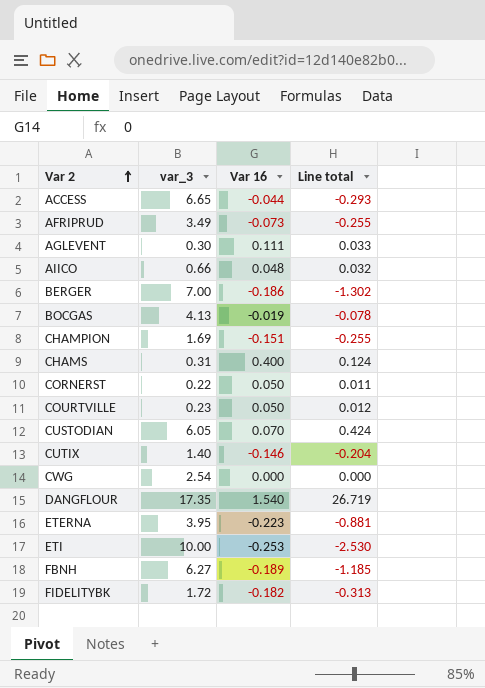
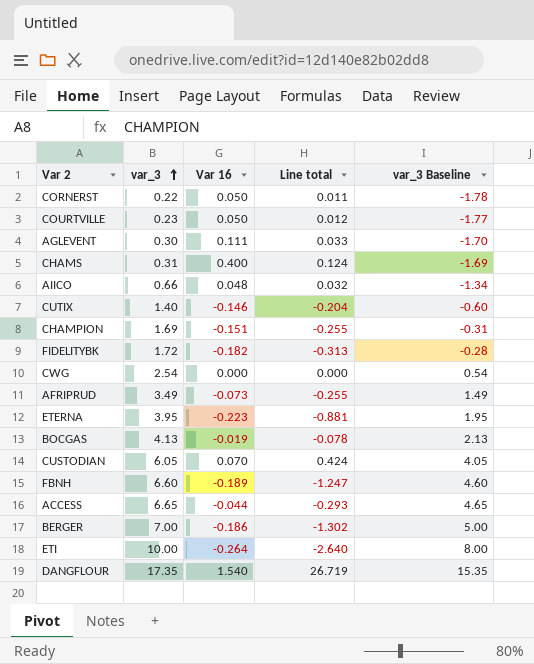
row order: Var 2 ascending -> var_3 ascending
column var_3 Baseline | formula: none -> [var_3] - 2
FBNH | var_3: 6.27 -> 6.60
FBNH | Line total: -1.185 -> -1.247
ETI | Var 16: -0.253 -> -0.264
ETI | Line total: -2.530 -> -2.640

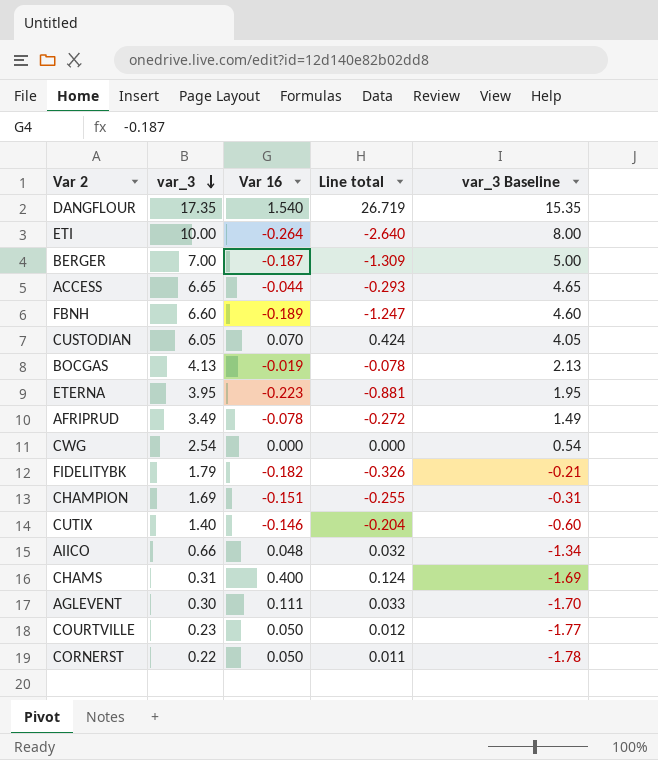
row order: var_3 ascending -> var_3 descending
BERGER | Var 16: -0.186 -> -0.187
BERGER | Line total: -1.302 -> -1.309
AFRIPRUD | Var 16: -0.073 -> -0.078
AFRIPRUD | Line total: -0.255 -> -0.272
FIDELITYBK | var_3: 1.72 -> 1.79
FIDELITYBK | Line total: -0.313 -> -0.326
FIDELITYBK | var_3 Baseline: -0.28 -> -0.21

